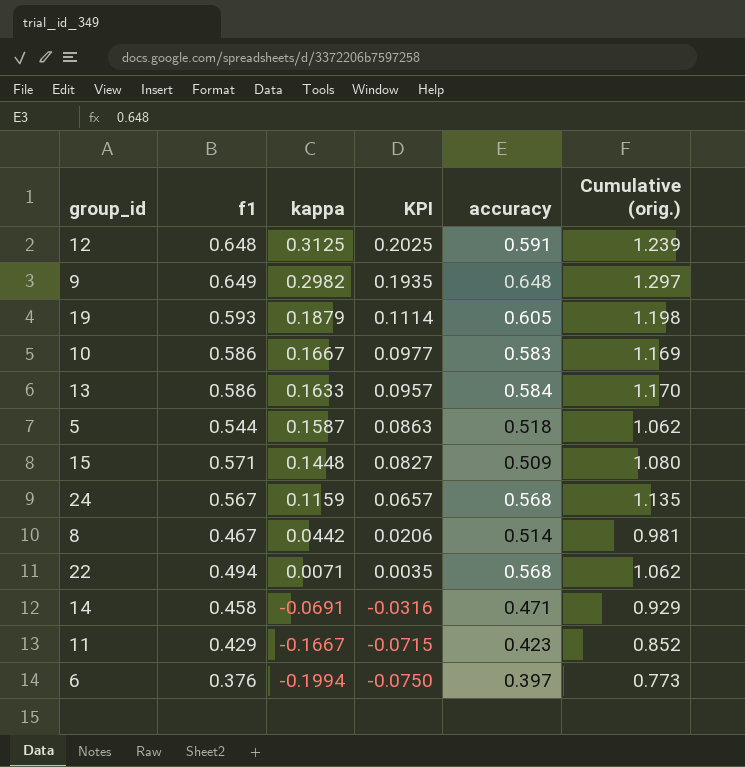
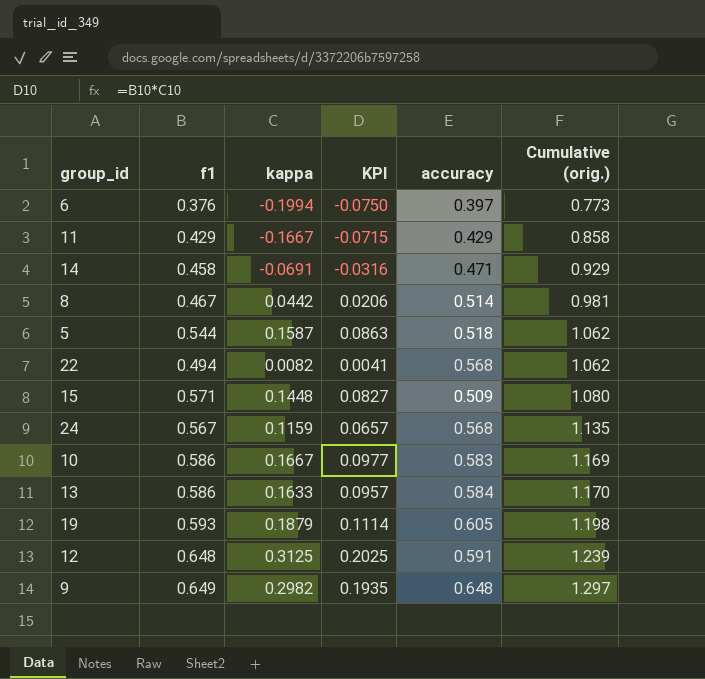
row order: kappa descending -> Cumulative (orig.) ascending
11 | accuracy: 0.423 -> 0.429
11 | Cumulative (orig.): 0.852 -> 0.858
22 | kappa: 0.0071 -> 0.0082
22 | KPI: 0.0035 -> 0.0041

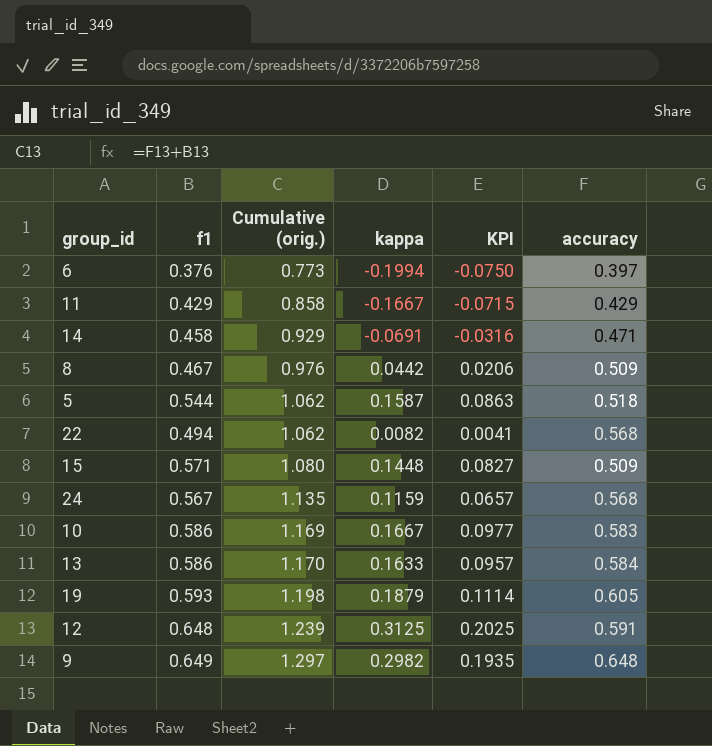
column Cumulative (orig.) | position: 6 -> 3
8 | Cumulative (orig.): 0.981 -> 0.976
8 | accuracy: 0.514 -> 0.509

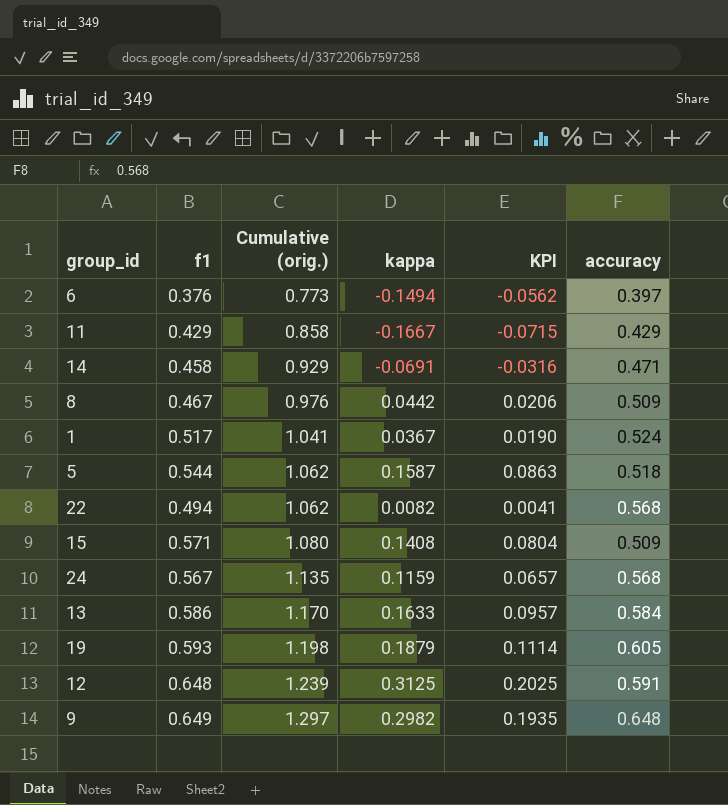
row 10: 0.586 | 1.169 | 0.1667 | 0.0977 | 0.583 -> none
6 | kappa: -0.1994 -> -0.1494
6 | KPI: -0.0750 -> -0.0562
row 1: none -> 0.517 | 1.041 | 0.0367 | 0.0190 | 0.524
15 | kappa: 0.1448 -> 0.1408
15 | KPI: 0.0827 -> 0.0804

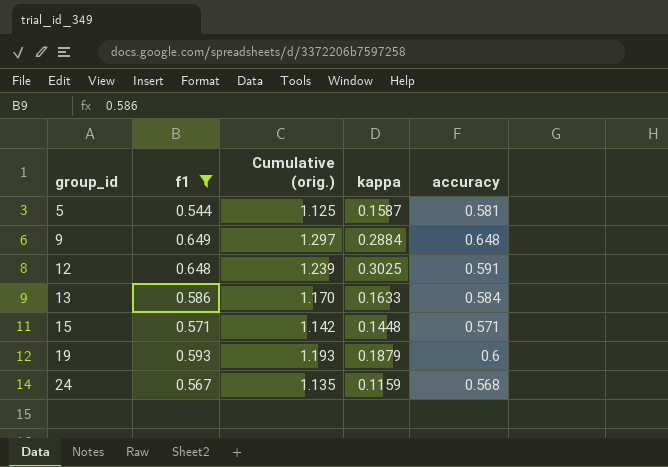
filter: none -> f1 >= 0.544
row order: Cumulative (orig.) ascending -> group_id ascending
column KPI | formula: [f1] * [kappa] -> none
5 | Cumulative (orig.): 1.062 -> 1.125
5 | accuracy: 0.518 -> 0.581
9 | kappa: 0.2982 -> 0.2884
12 | kappa: 0.3125 -> 0.3025
15 | Cumulative (orig.): 1.080 -> 1.142
15 | kappa: 0.1408 -> 0.1448
15 | accuracy: 0.509 -> 0.571
19 | Cumulative (orig.): 1.198 -> 1.193
19 | accuracy: 0.605 -> 0.6

